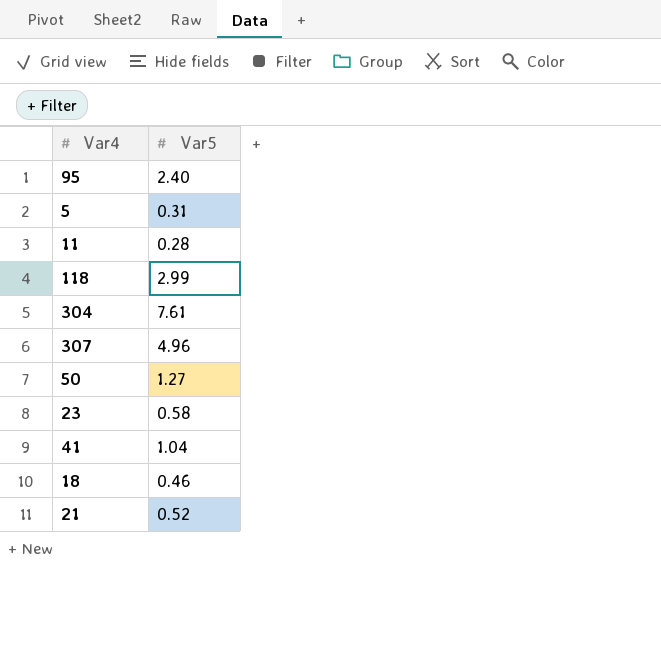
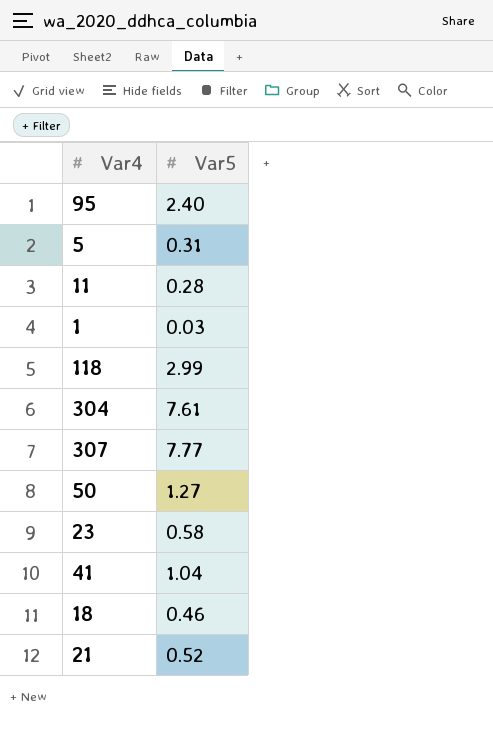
row 1: none -> 0.03
307 | Var5: 4.96 -> 7.77

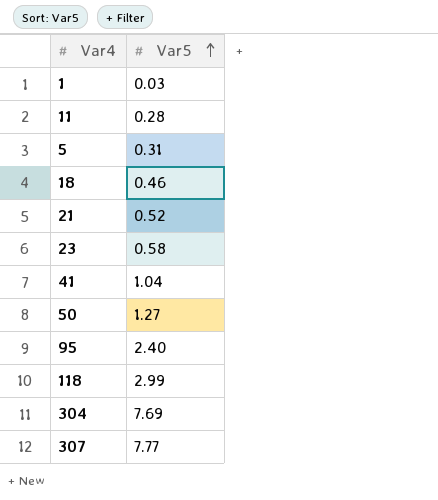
row order: none -> Var5 ascending
304 | Var5: 7.61 -> 7.69

